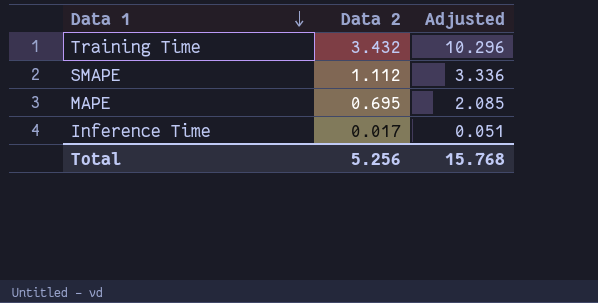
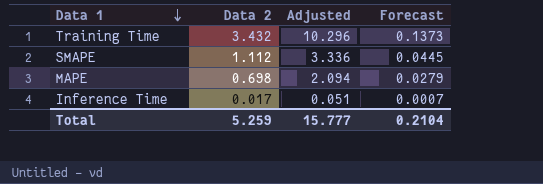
column Forecast | formula: none -> [Data 2] * 0.04
MAPE | Data 2: 0.695 -> 0.698
MAPE | Adjusted: 2.085 -> 2.094
Total | Data 2: 5.256 -> 5.259
Total | Adjusted: 15.768 -> 15.777

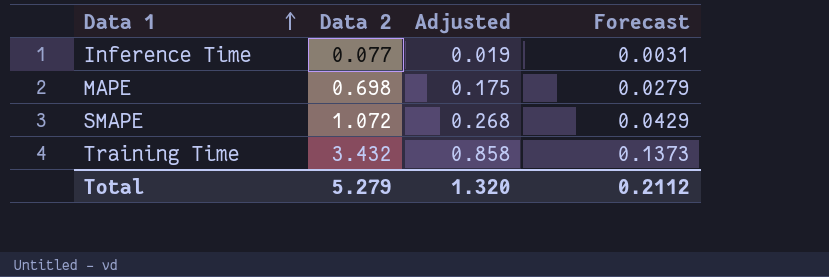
row order: Data 1 descending -> Data 1 ascending
column Adjusted | formula: [Data 2] * 3 -> [Data 2] * 0.25
Inference Time | Data 2: 0.017 -> 0.077
Inference Time | Forecast: 0.0007 -> 0.0031
SMAPE | Data 2: 1.112 -> 1.072
SMAPE | Forecast: 0.0445 -> 0.0429
Total | Data 2: 5.259 -> 5.279
Total | Adjusted: 15.777 -> 1.320
Total | Forecast: 0.2104 -> 0.2112

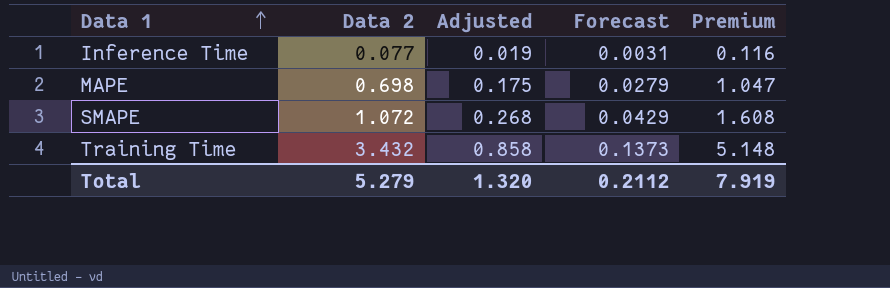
column Premium | formula: none -> [Data 2] * 1.5

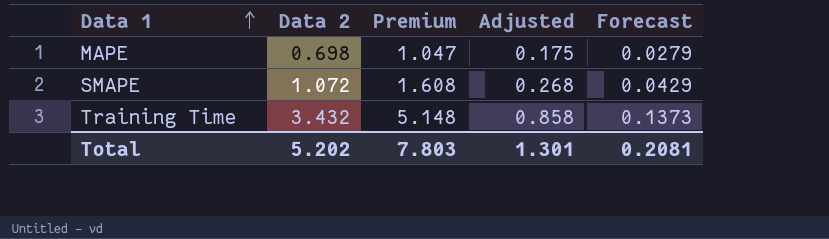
column Premium | position: 5 -> 3
row Inference Time: 0.077 | 0.019 | 0.0031 | 0.116 -> none
Total | Data 2: 5.279 -> 5.202
Total | Premium: 7.919 -> 7.803
Total | Adjusted: 1.320 -> 1.301
Total | Forecast: 0.2112 -> 0.2081

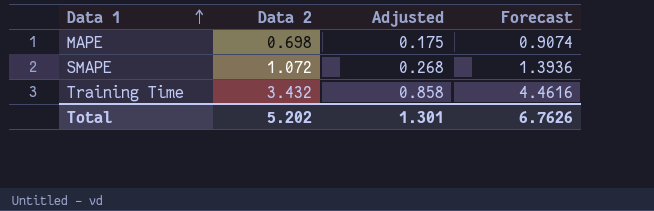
column Premium | formula: [Data 2] * 1.5 -> none
column Forecast | formula: [Data 2] * 0.04 -> [Data 2] * 1.3
Total | Forecast: 0.2081 -> 6.7626

